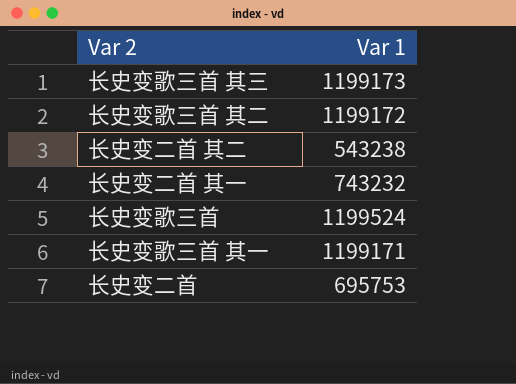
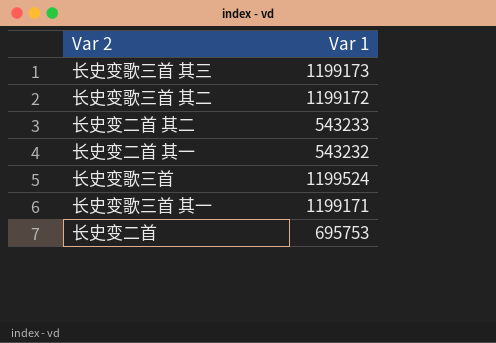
长史变二首 其二 | Var 1: 543238 -> 543233
长史变二首 其一 | Var 1: 743232 -> 543232

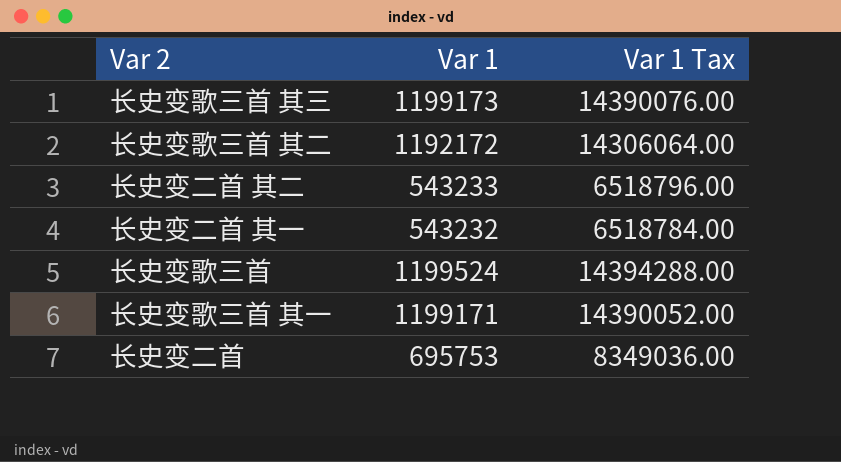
column Var 1 Tax | formula: none -> [Var 1] * 12
长史变歌三首 其二 | Var 1: 1199172 -> 1192172

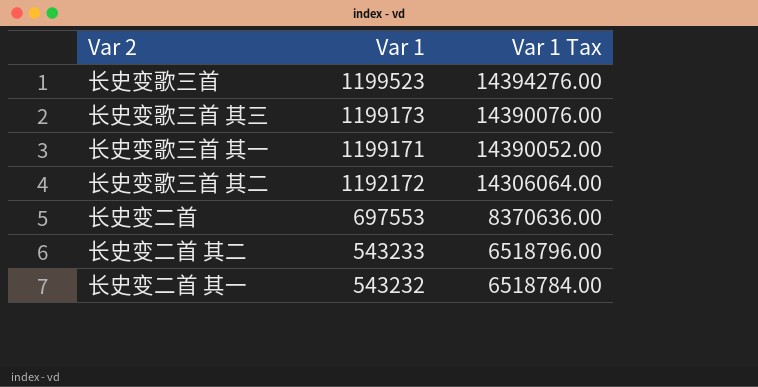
row order: none -> Var 1 descending
长史变歌三首 | Var 1: 1199524 -> 1199523
长史变歌三首 | Var 1 Tax: 14394288.00 -> 14394276.00
长史变二首 | Var 1: 695753 -> 697553
长史变二首 | Var 1 Tax: 8349036.00 -> 8370636.00

